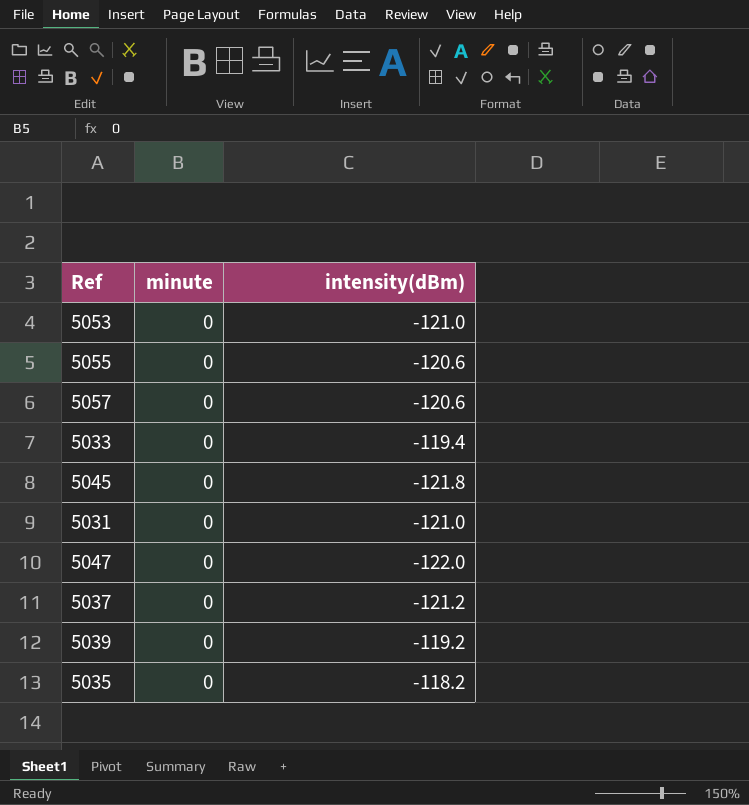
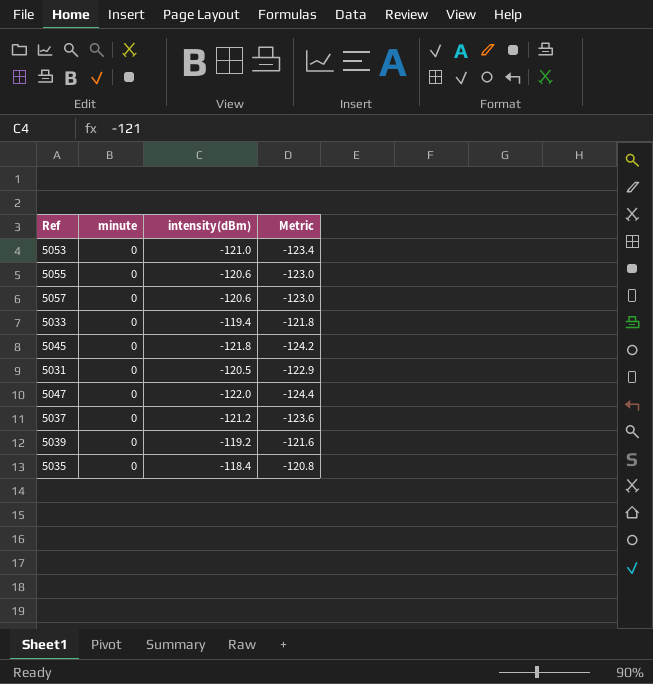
column Metric | formula: none -> [intensity(dBm)] * 1.02
5031 | intensity(dBm): -121.0 -> -120.5
5035 | intensity(dBm): -118.2 -> -118.4

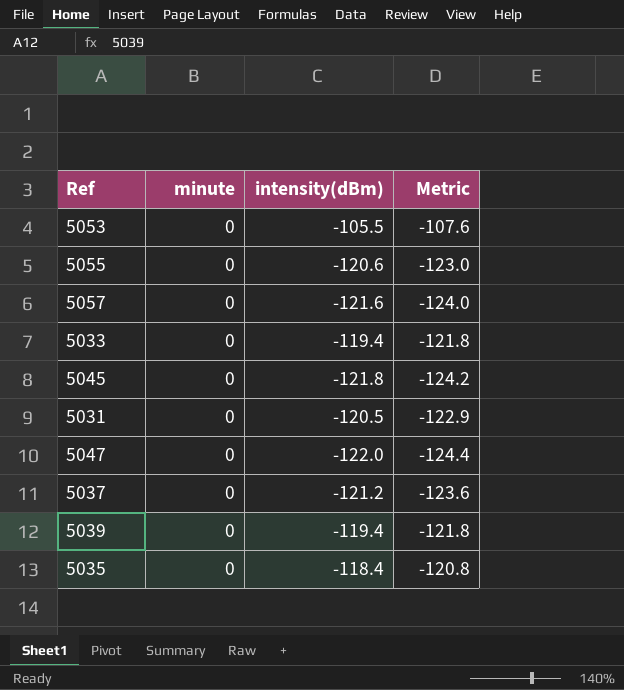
5053 | intensity(dBm): -121.0 -> -105.5
5053 | Metric: -123.4 -> -107.6
5057 | intensity(dBm): -120.6 -> -121.6
5057 | Metric: -123.0 -> -124.0
5039 | intensity(dBm): -119.2 -> -119.4
5039 | Metric: -121.6 -> -121.8

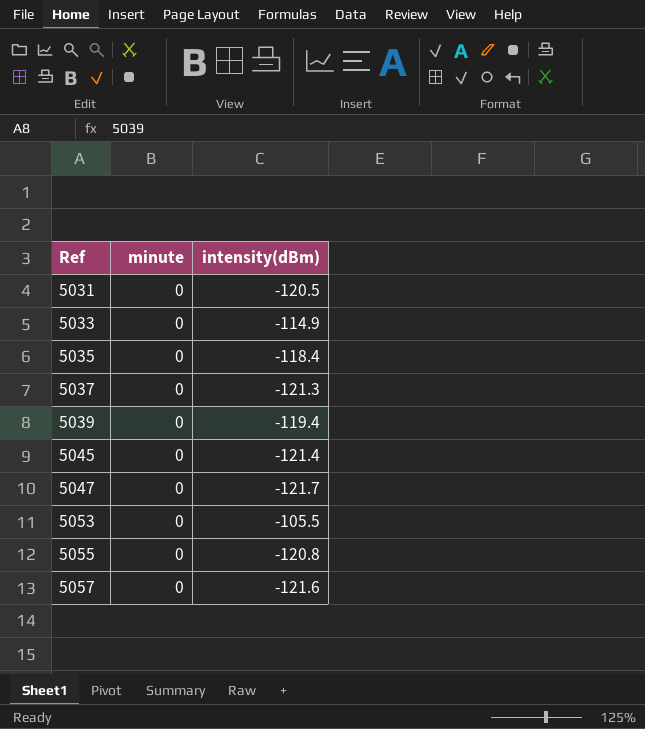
row order: none -> Ref ascending
column Metric | formula: [intensity(dBm)] * 1.02 -> none
5033 | intensity(dBm): -119.4 -> -114.9
5037 | intensity(dBm): -121.2 -> -121.3
5045 | intensity(dBm): -121.8 -> -121.4
5047 | intensity(dBm): -122.0 -> -121.7
5055 | intensity(dBm): -120.6 -> -120.8

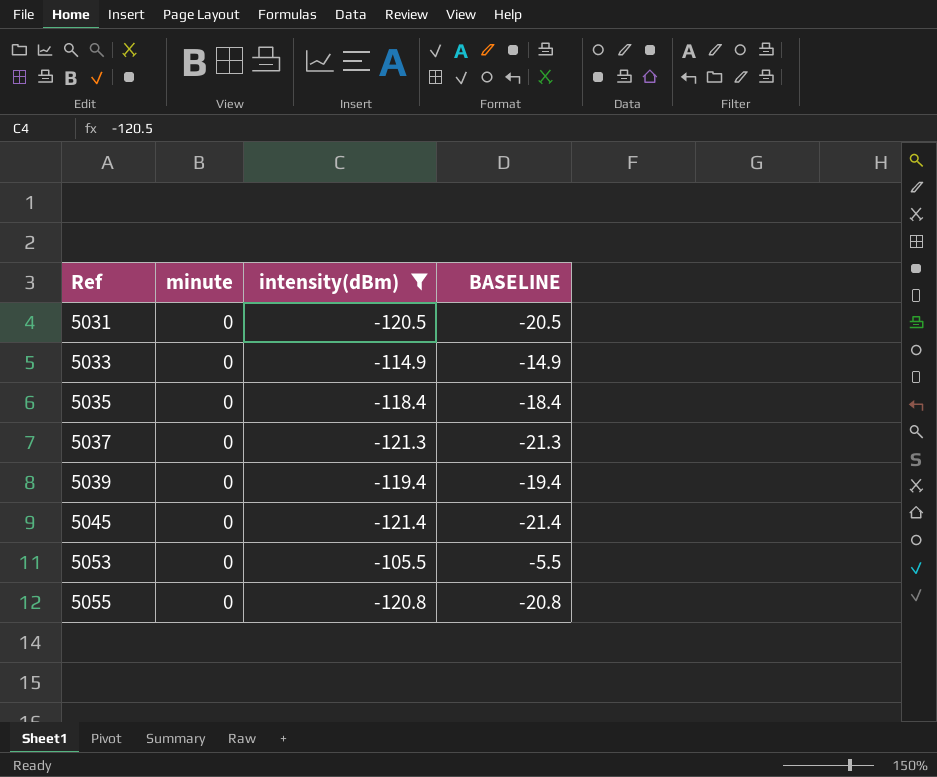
filter: none -> intensity(dBm) >= -121.4
column BASELINE | formula: none -> [intensity(dBm)] + 100

